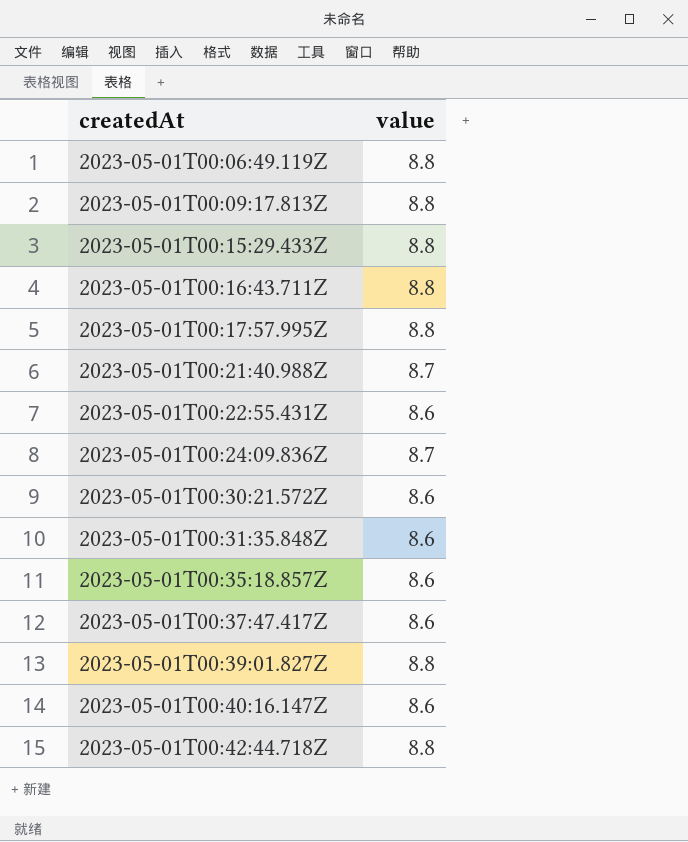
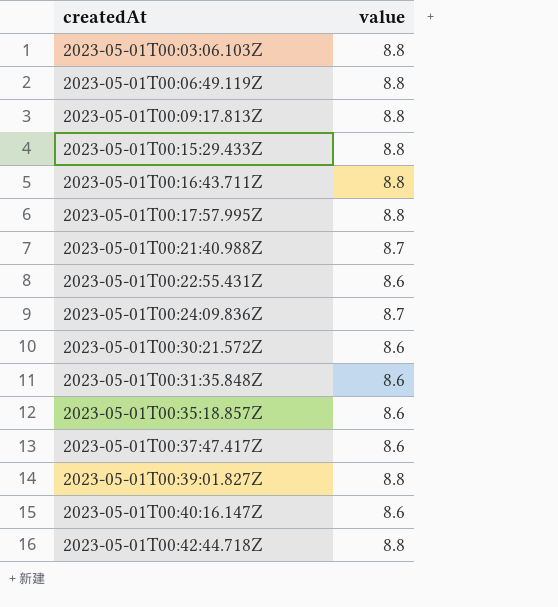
row 2023-05-01T00:03:06.103Z: none -> 8.8

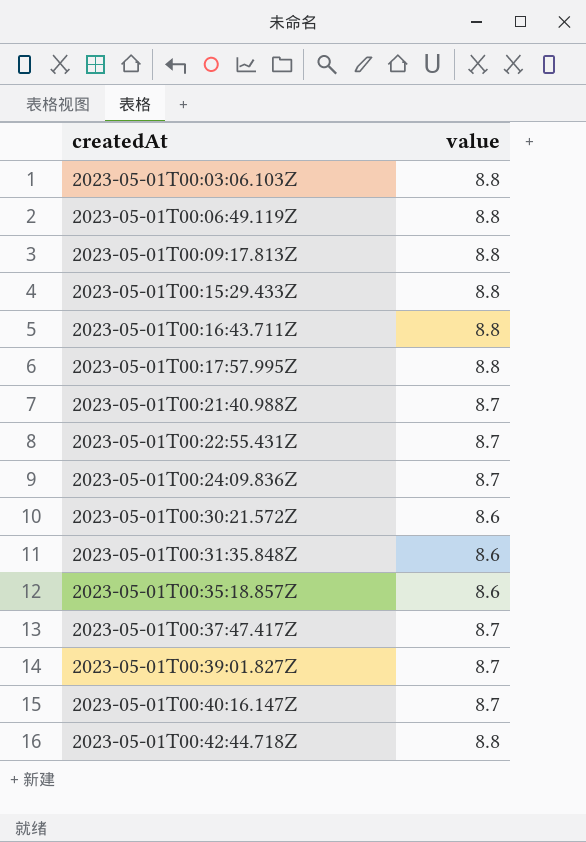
2023-05-01T00:22:55.431Z | value: 8.6 -> 8.7
2023-05-01T00:37:47.417Z | value: 8.6 -> 8.7
2023-05-01T00:39:01.827Z | value: 8.8 -> 8.7
2023-05-01T00:40:16.147Z | value: 8.6 -> 8.7

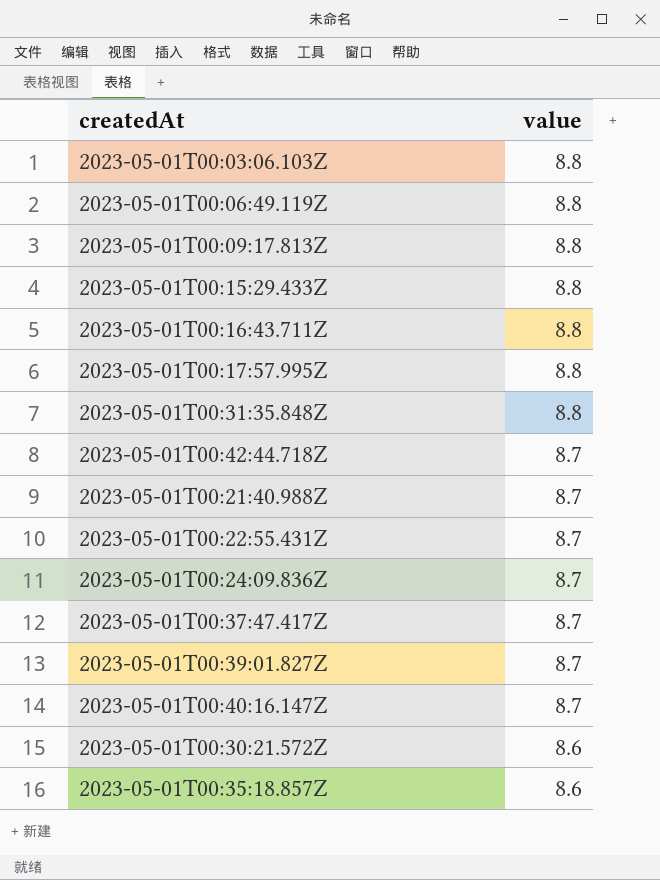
row order: createdAt ascending -> value descending
2023-05-01T00:31:35.848Z | value: 8.6 -> 8.8
2023-05-01T00:42:44.718Z | value: 8.8 -> 8.7

